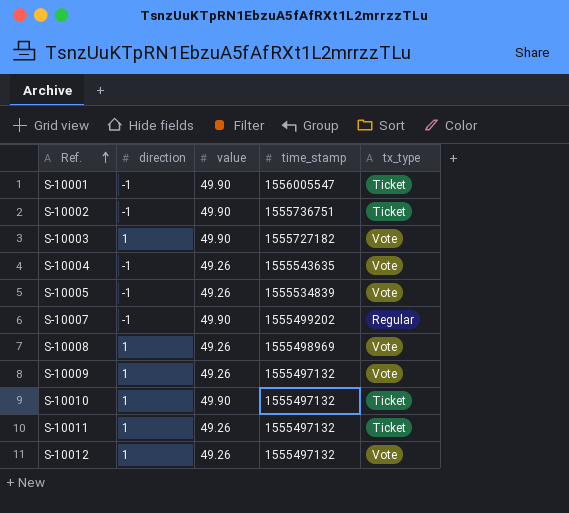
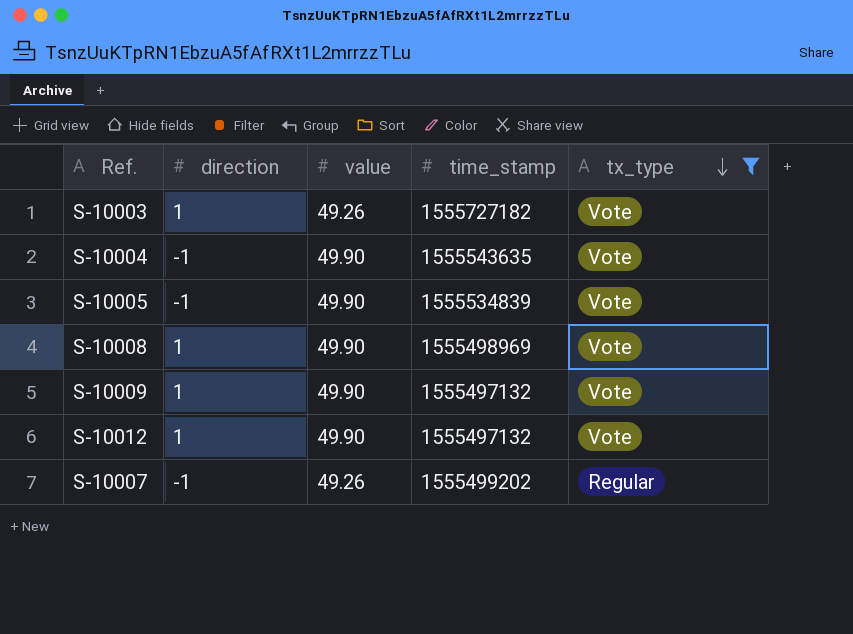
filter: none -> tx_type != Ticket
row order: Ref. ascending -> tx_type descending
S-10003 | value: 49.90 -> 49.26
S-10004 | value: 49.26 -> 49.90
S-10005 | value: 49.26 -> 49.90
S-10008 | value: 49.26 -> 49.90
S-10009 | value: 49.26 -> 49.90
S-10012 | value: 49.26 -> 49.90
S-10007 | value: 49.90 -> 49.26

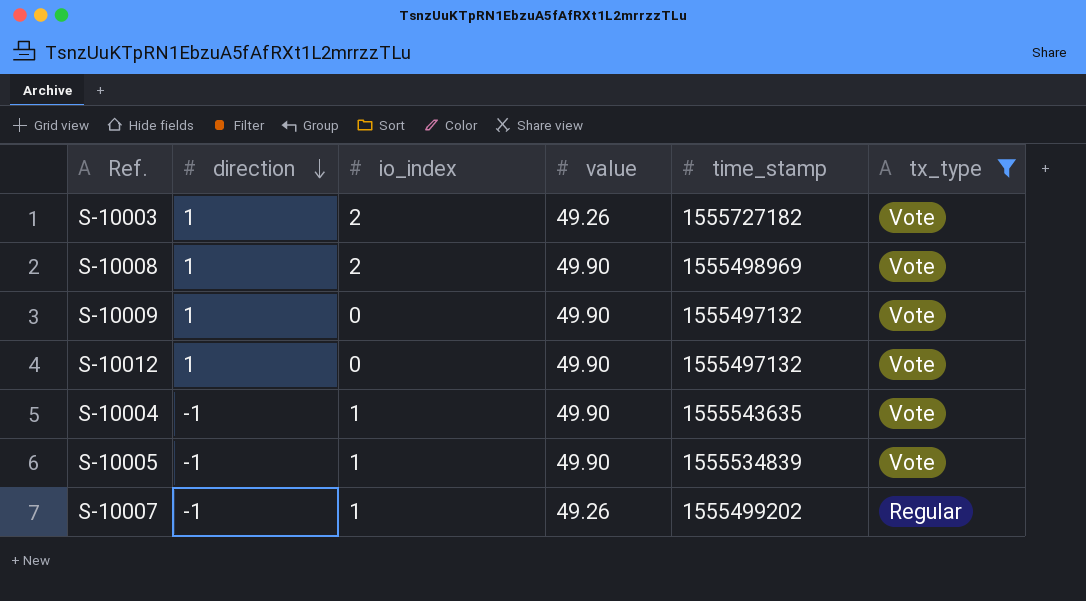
row order: tx_type descending -> direction descending
column io_index | position: none -> 3

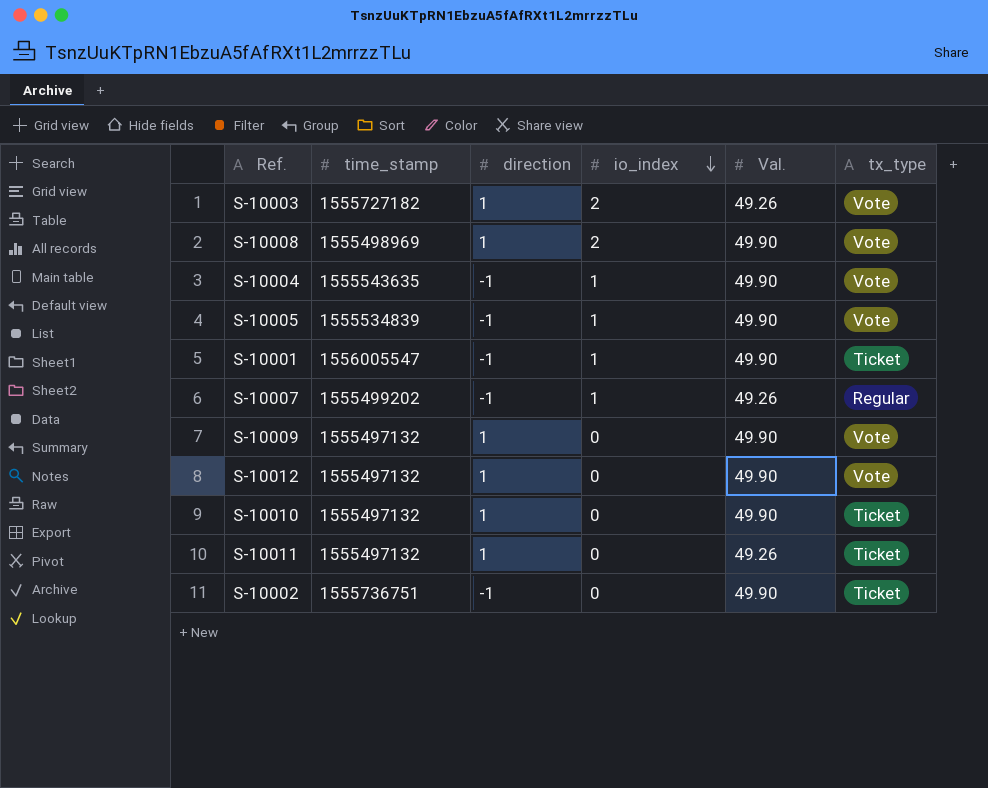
filter: tx_type != Ticket -> none
row order: direction descending -> io_index descending
column time_stamp | position: 5 -> 2
column name: value -> Val.

